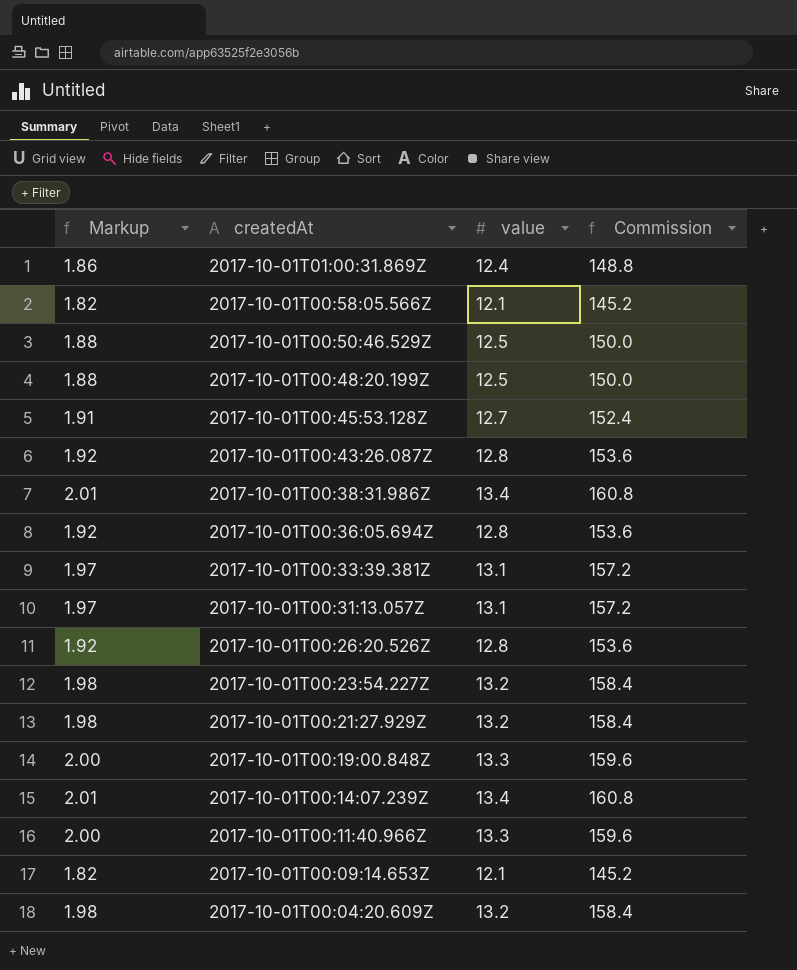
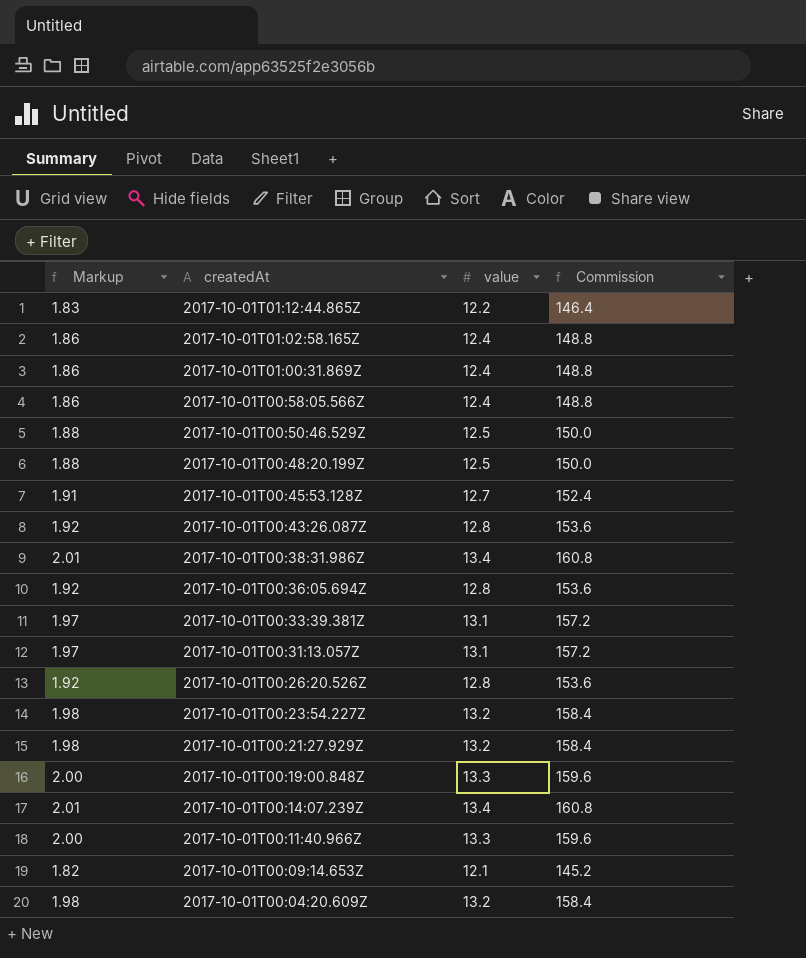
row 2017-10-01T01:12:44.865Z: none -> 1.83 | 12.2 | 146.4
row 2017-10-01T01:02:58.165Z: none -> 1.86 | 12.4 | 148.8
2017-10-01T00:58:05.566Z | Markup: 1.82 -> 1.86
2017-10-01T00:58:05.566Z | value: 12.1 -> 12.4
2017-10-01T00:58:05.566Z | Commission: 145.2 -> 148.8

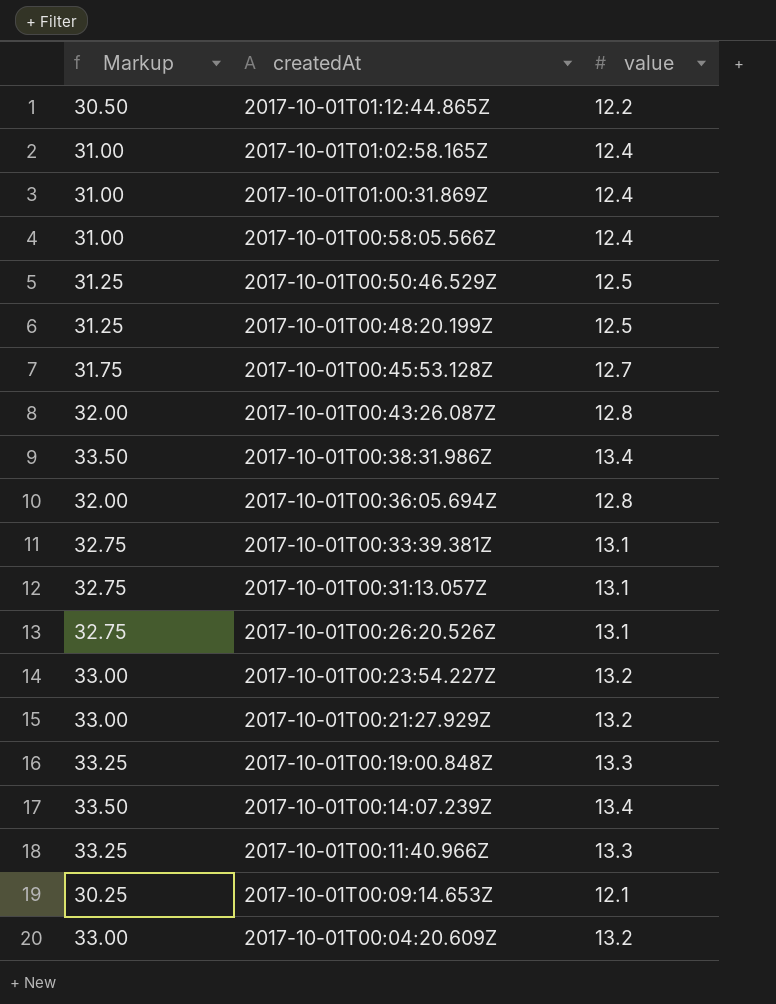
column Commission | formula: [value] * 12 -> none
column Markup | formula: [value] * 0.15 -> [value] * 2.5
2017-10-01T00:26:20.526Z | value: 12.8 -> 13.1

